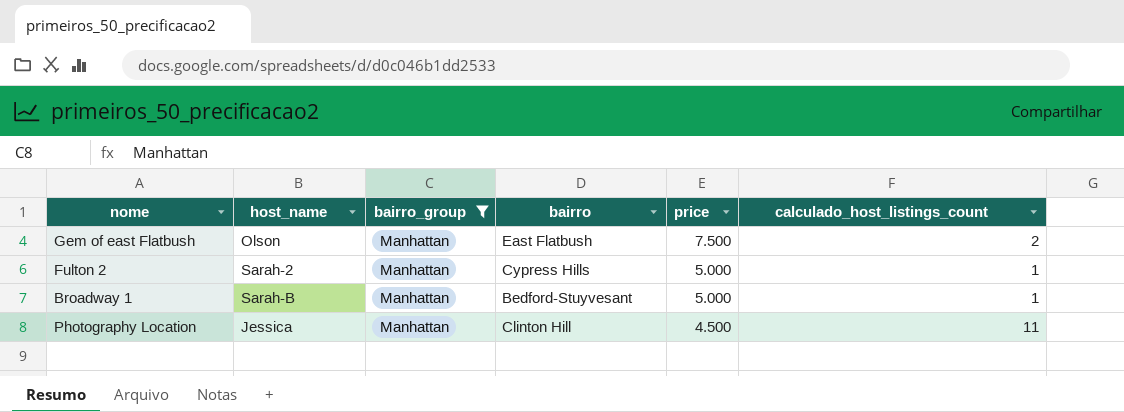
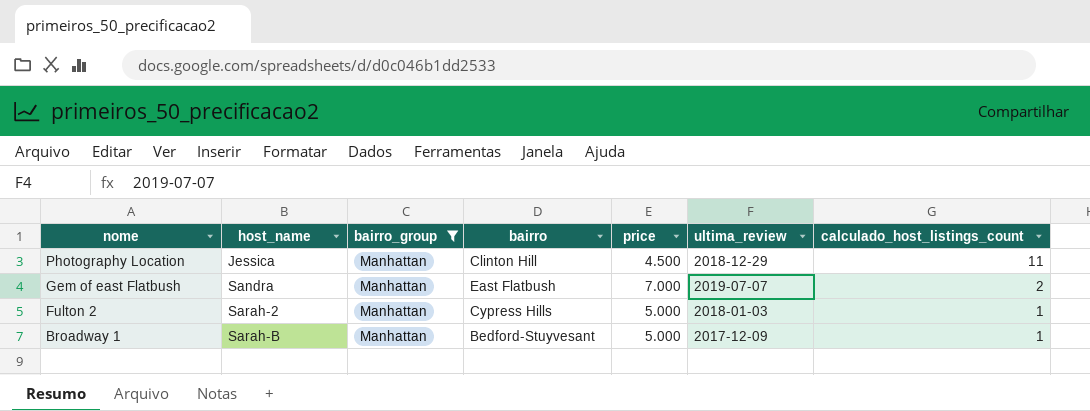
row order: price descending -> nome descending
column ultima_review | position: none -> 6
Gem of east Flatbush | host_name: Olson -> Sandra
Gem of east Flatbush | price: 7.500 -> 7.000

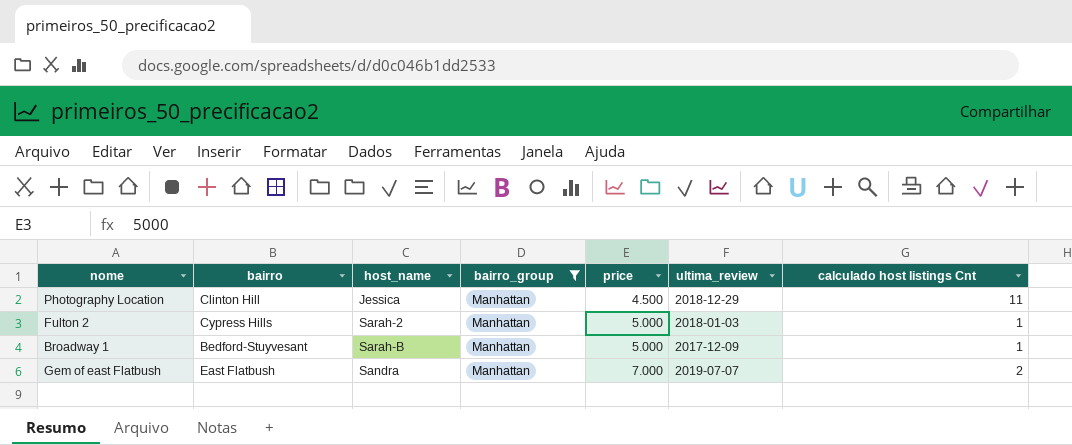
row order: nome descending -> price ascending
column bairro | position: 4 -> 2
column name: calculado_host_listings_count -> calculado host listings Cnt

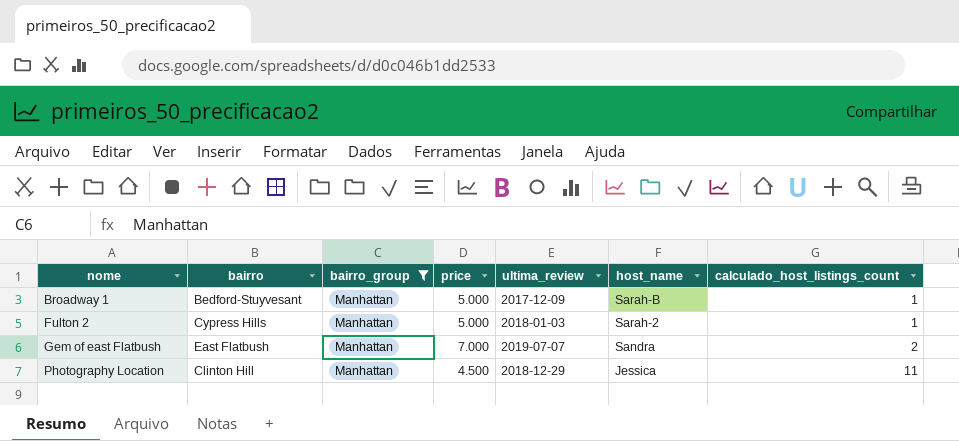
row order: price ascending -> nome ascending
column host_name | position: 3 -> 6
column name: calculado host listings Cnt -> calculado_host_listings_count

